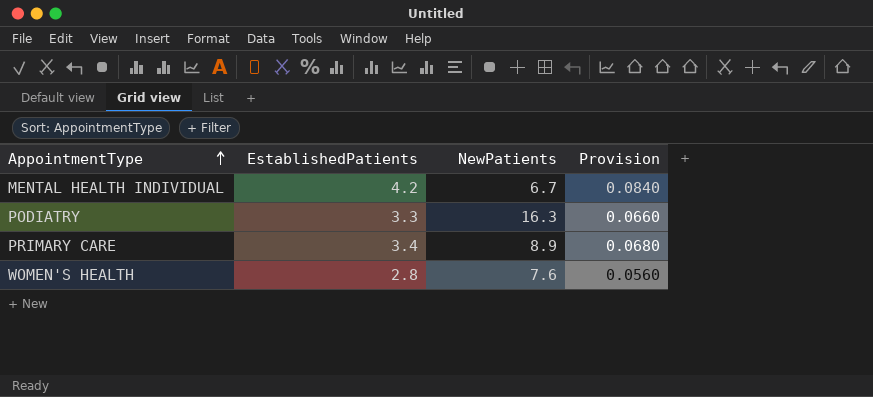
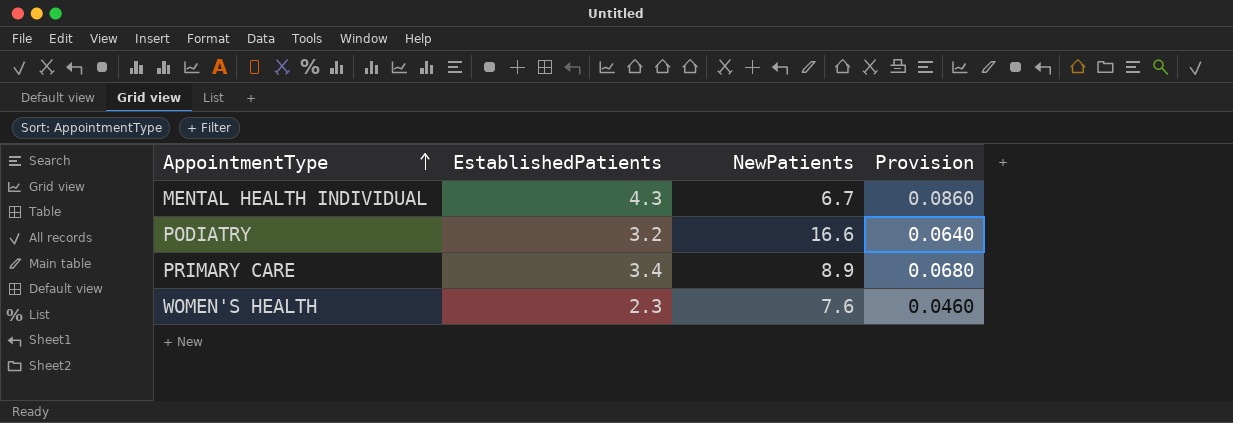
MENTAL HEALTH INDIVIDUAL | EstablishedPatients: 4.2 -> 4.3
MENTAL HEALTH INDIVIDUAL | Provision: 0.0840 -> 0.0860
PODIATRY | EstablishedPatients: 3.3 -> 3.2
PODIATRY | NewPatients: 16.3 -> 16.6
PODIATRY | Provision: 0.0660 -> 0.0640
WOMEN'S HEALTH | EstablishedPatients: 2.8 -> 2.3
WOMEN'S HEALTH | Provision: 0.0560 -> 0.0460

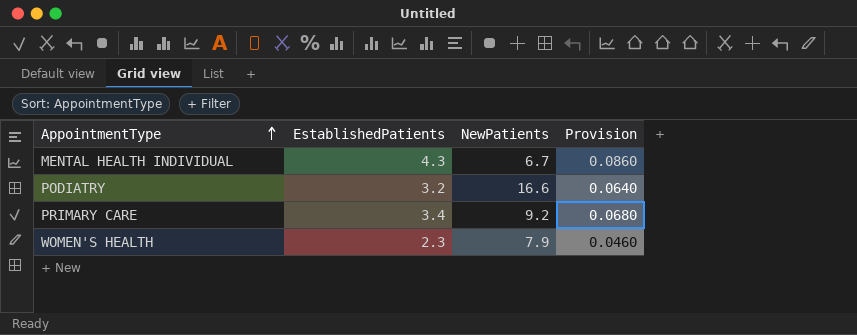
PRIMARY CARE | NewPatients: 8.9 -> 9.2
WOMEN'S HEALTH | NewPatients: 7.6 -> 7.9

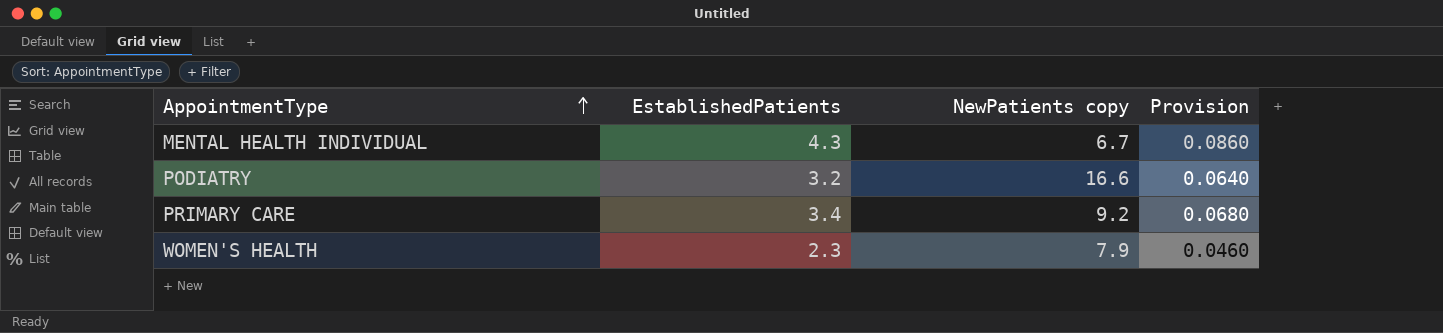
column name: NewPatients -> NewPatients copy

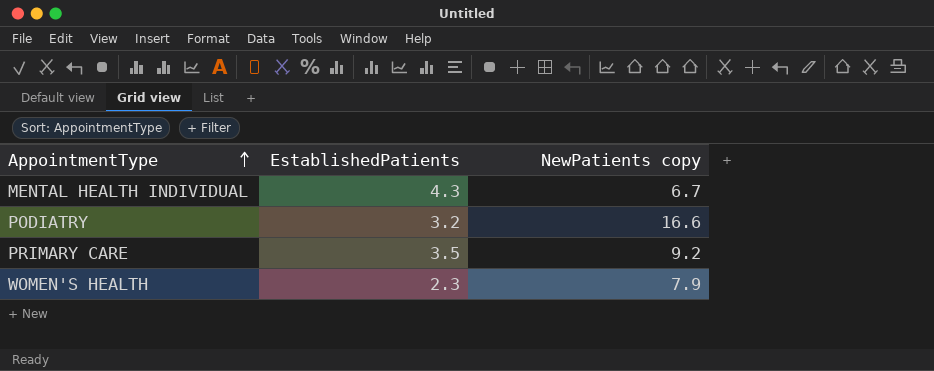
column Provision | formula: [EstablishedPatients] * 0.02 -> none
PRIMARY CARE | EstablishedPatients: 3.4 -> 3.5

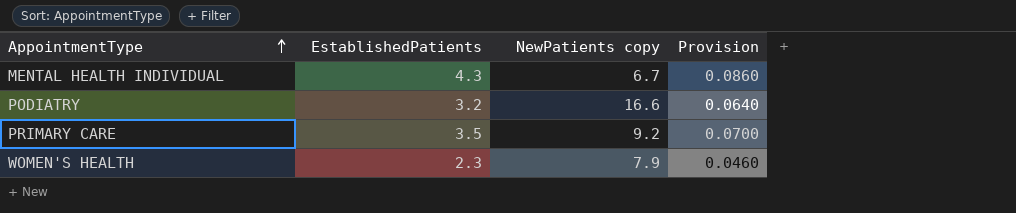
column Provision | formula: none -> [EstablishedPatients] * 0.02

